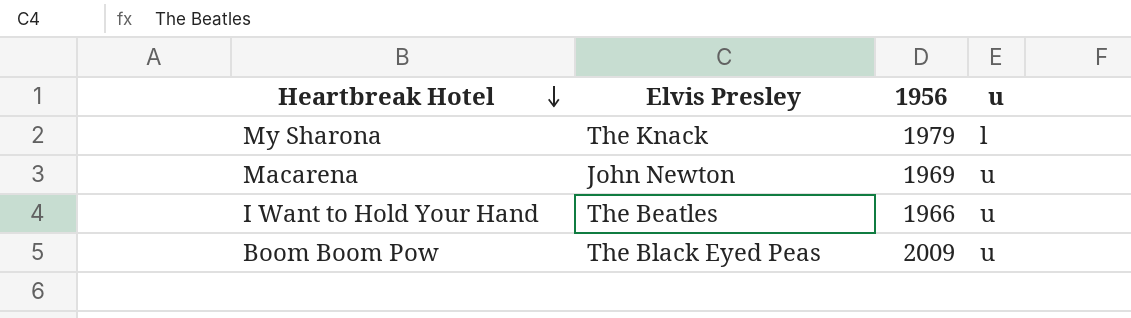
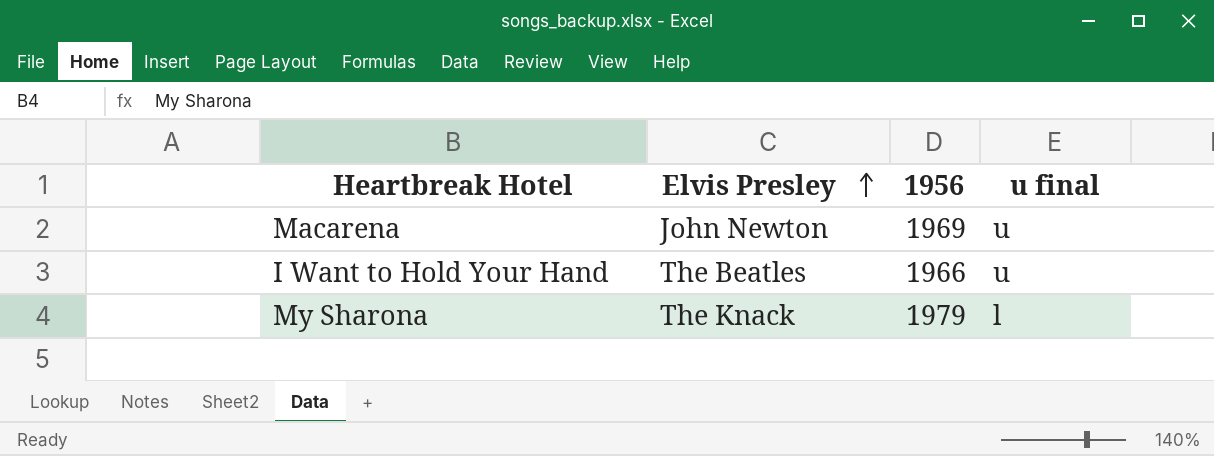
row order: Heartbreak Hotel descending -> Elvis Presley ascending
column name: u -> u final
row Boom Boom Pow: The Black Eyed Peas | 2009 | u -> none

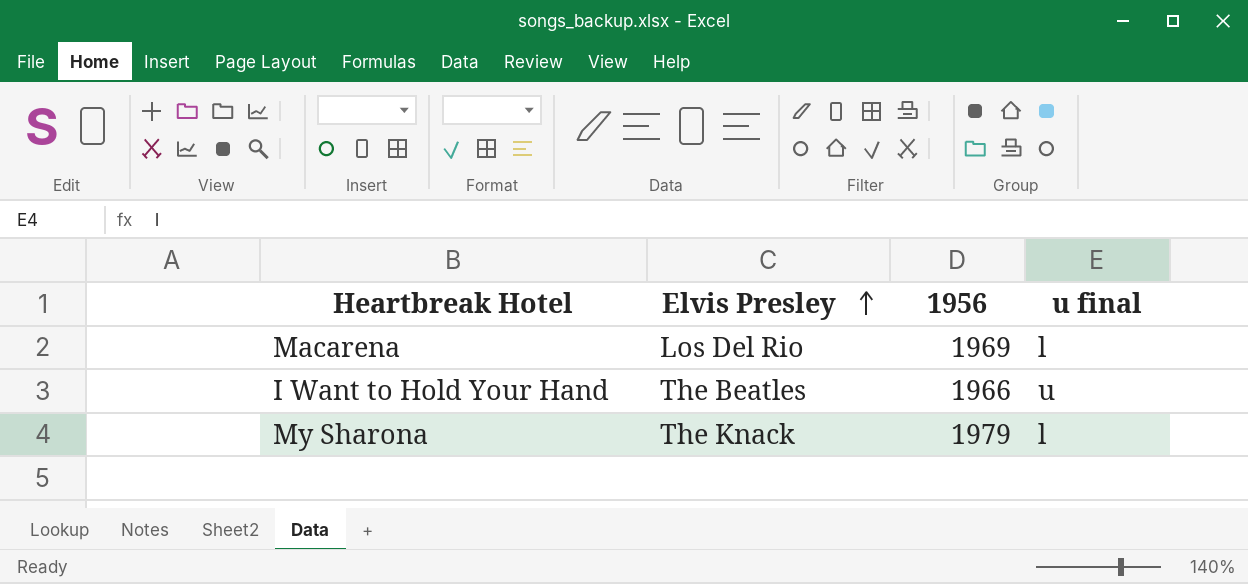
Macarena | Elvis Presley: John Newton -> Los Del Rio
Macarena | u final: u -> l

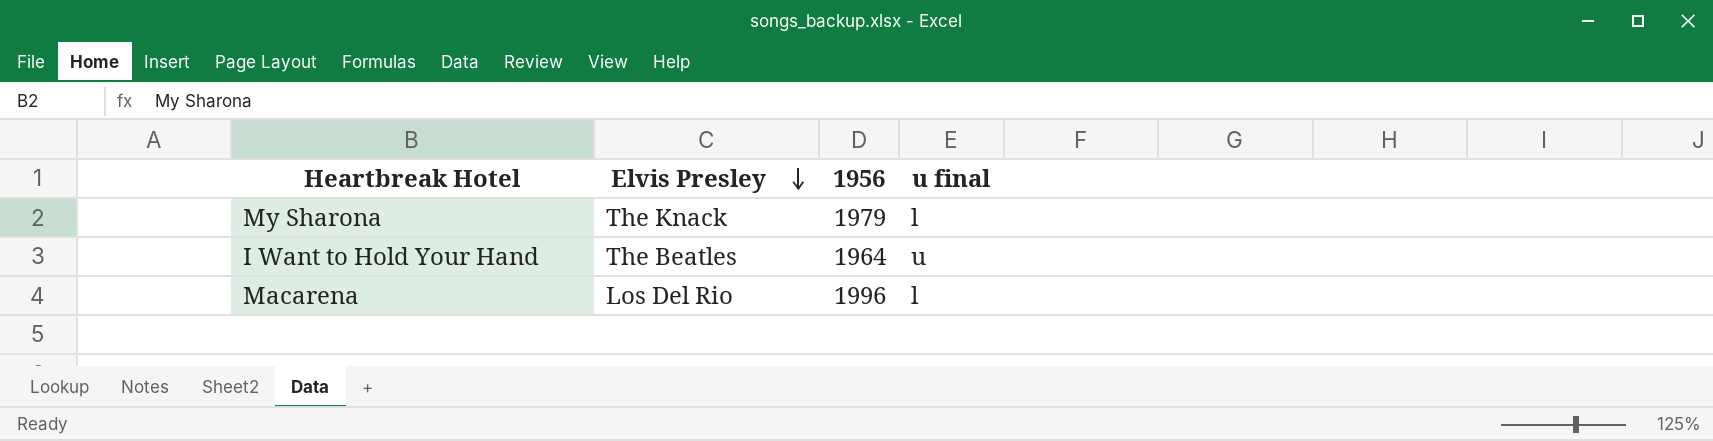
row order: Elvis Presley ascending -> Elvis Presley descending
I Want to Hold Your Hand | 1956: 1966 -> 1964
Macarena | 1956: 1969 -> 1996

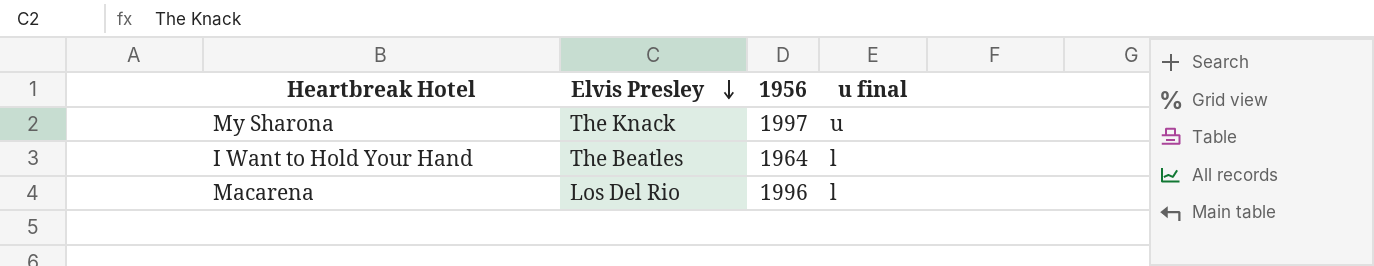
My Sharona | 1956: 1979 -> 1997
My Sharona | u final: l -> u
I Want to Hold Your Hand | u final: u -> l

